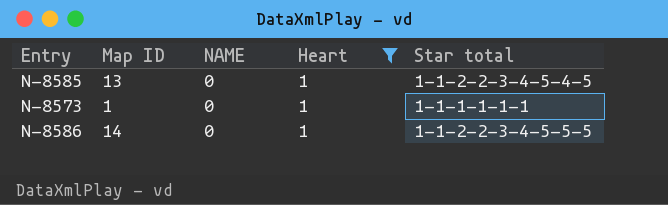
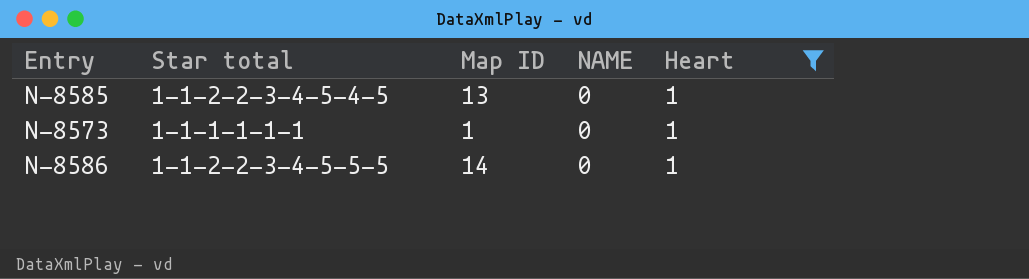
column Star total | position: 5 -> 2

